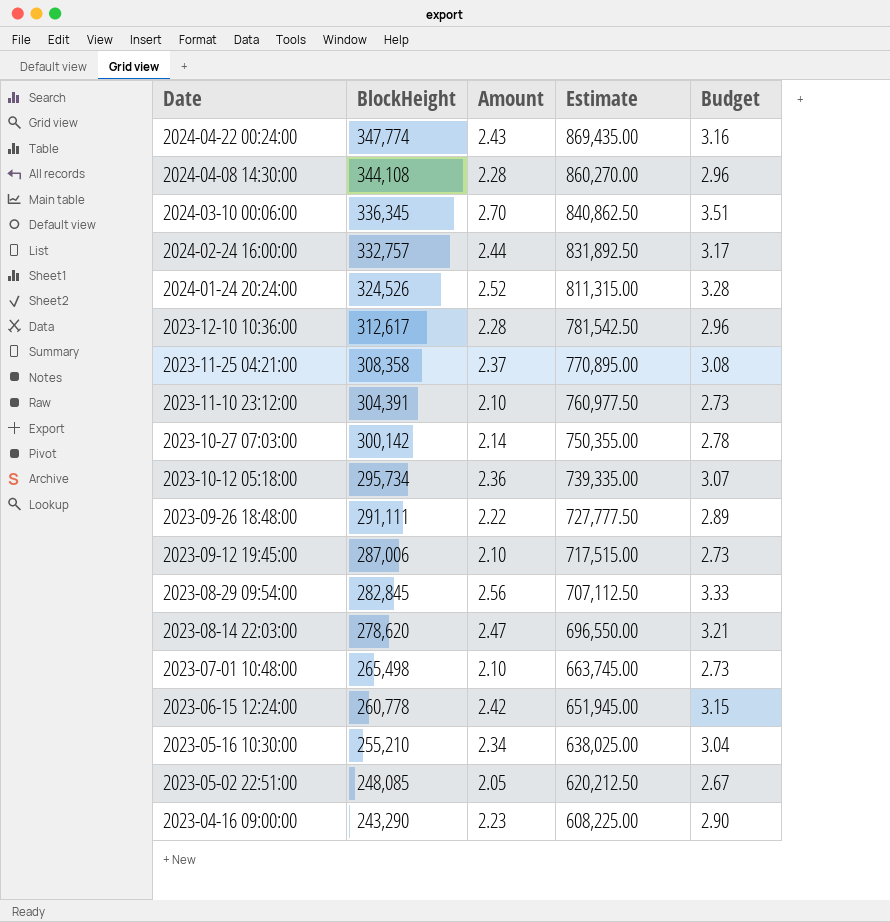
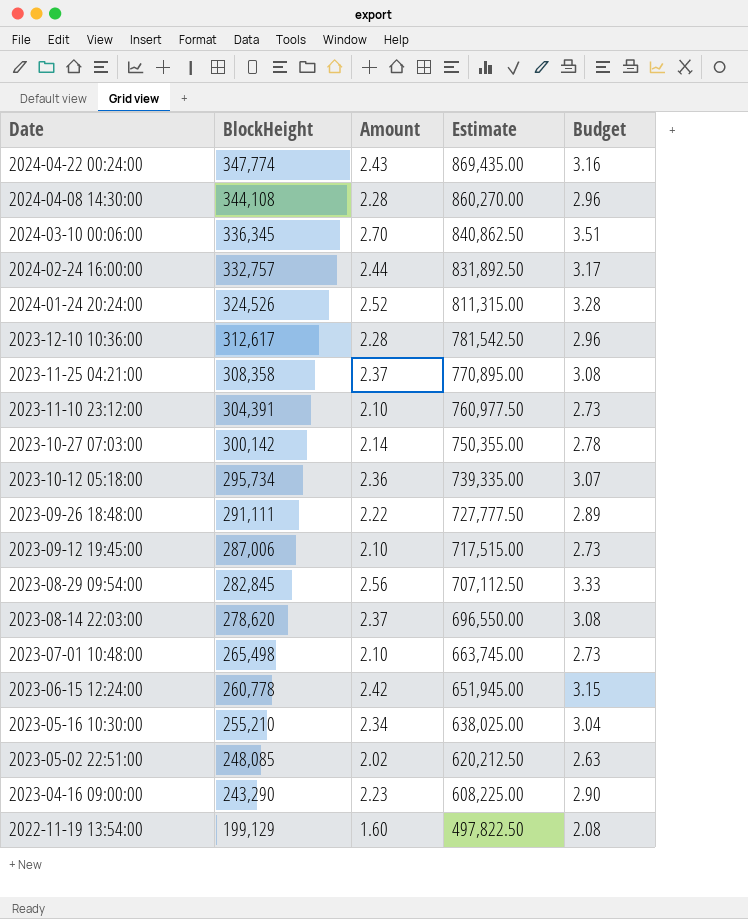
2023-08-14 22:03:00 | Amount: 2.47 -> 2.37
2023-08-14 22:03:00 | Budget: 3.21 -> 3.08
2023-05-02 22:51:00 | Amount: 2.05 -> 2.02
2023-05-02 22:51:00 | Budget: 2.67 -> 2.63
row 2022-11-19 13:54:00: none -> 199,129 | 1.60 | 497,822.50 | 2.08

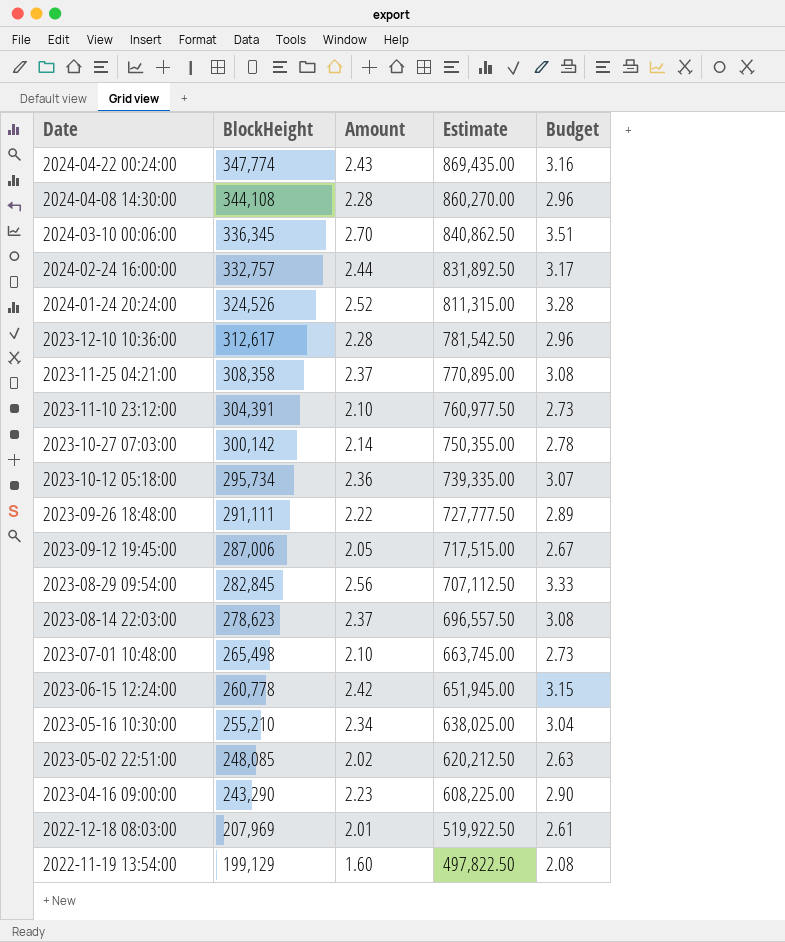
2023-09-12 19:45:00 | Amount: 2.10 -> 2.05
2023-09-12 19:45:00 | Budget: 2.73 -> 2.67
2023-08-14 22:03:00 | BlockHeight: 278,620 -> 278,623
2023-08-14 22:03:00 | Estimate: 696,550.00 -> 696,557.50
row 2022-12-18 08:03:00: none -> 207,969 | 2.01 | 519,922.50 | 2.61

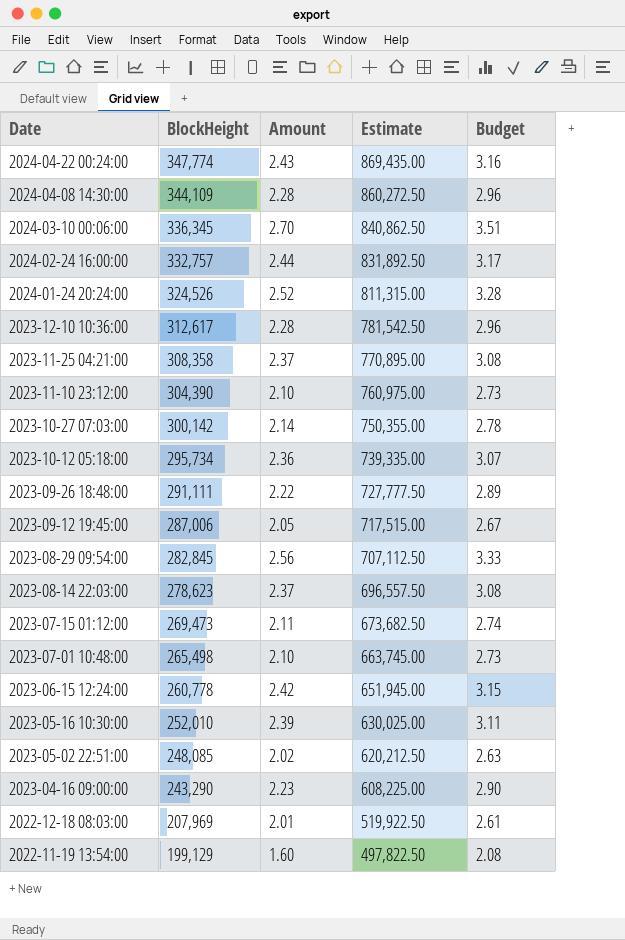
2024-04-08 14:30:00 | BlockHeight: 344,108 -> 344,109
2024-04-08 14:30:00 | Estimate: 860,270.00 -> 860,272.50
2023-11-10 23:12:00 | BlockHeight: 304,391 -> 304,390
2023-11-10 23:12:00 | Estimate: 760,977.50 -> 760,975.00
row 2023-07-15 01:12:00: none -> 269,473 | 2.11 | 673,682.50 | 2.74
2023-05-16 10:30:00 | BlockHeight: 255,210 -> 252,010
2023-05-16 10:30:00 | Amount: 2.34 -> 2.39
2023-05-16 10:30:00 | Estimate: 638,025.00 -> 630,025.00
2023-05-16 10:30:00 | Budget: 3.04 -> 3.11

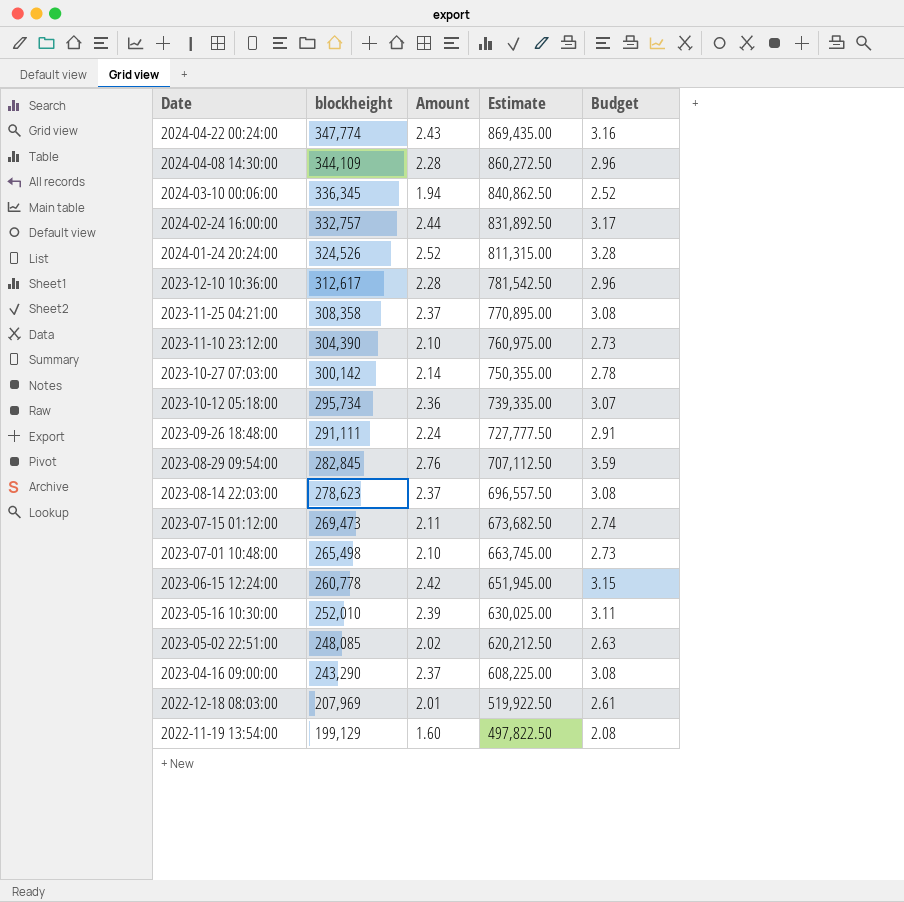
column name: BlockHeight -> blockheight
row 2023-09-12 19:45:00: 287,006 | 2.05 | 717,515.00 | 2.67 -> none
2024-03-10 00:06:00 | Amount: 2.70 -> 1.94
2024-03-10 00:06:00 | Budget: 3.51 -> 2.52
2023-09-26 18:48:00 | Amount: 2.22 -> 2.24
2023-09-26 18:48:00 | Budget: 2.89 -> 2.91
2023-08-29 09:54:00 | Amount: 2.56 -> 2.76
2023-08-29 09:54:00 | Budget: 3.33 -> 3.59
2023-04-16 09:00:00 | Amount: 2.23 -> 2.37
2023-04-16 09:00:00 | Budget: 2.90 -> 3.08

